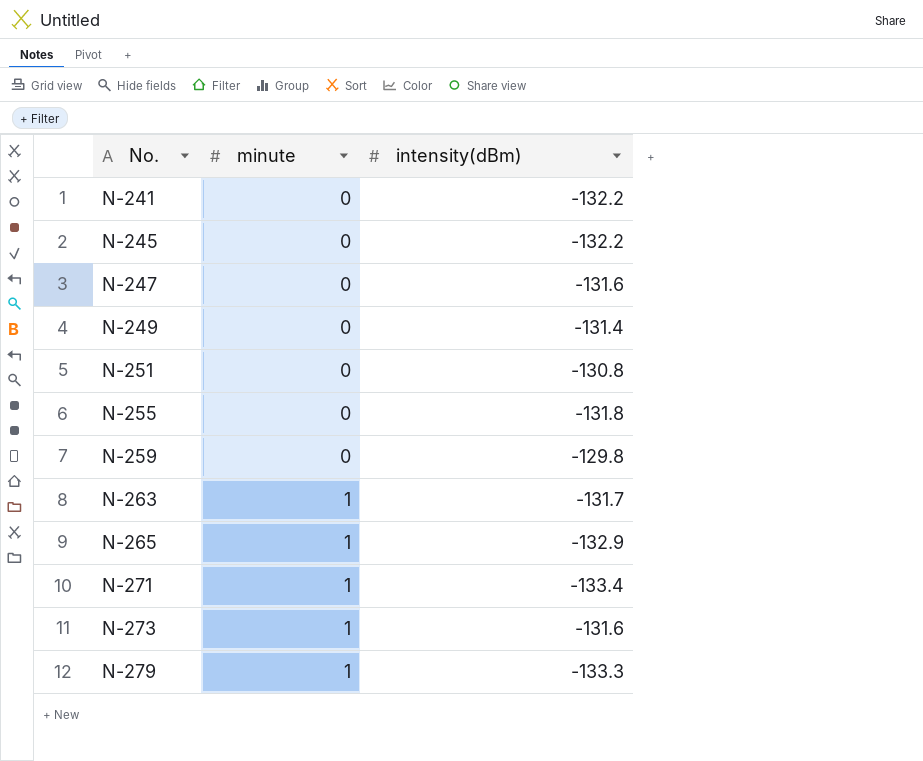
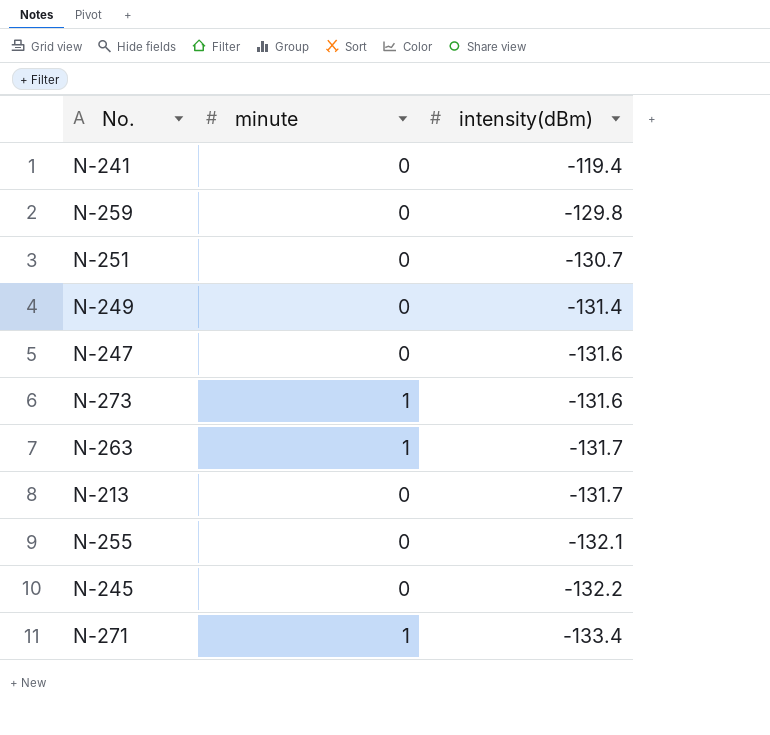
row order: No. ascending -> intensity(dBm) descending
row N-265: 1 | -132.9 -> none
row N-279: 1 | -133.3 -> none
N-241 | intensity(dBm): -132.2 -> -119.4
N-251 | intensity(dBm): -130.8 -> -130.7
row N-213: none -> 0 | -131.7
N-255 | intensity(dBm): -131.8 -> -132.1

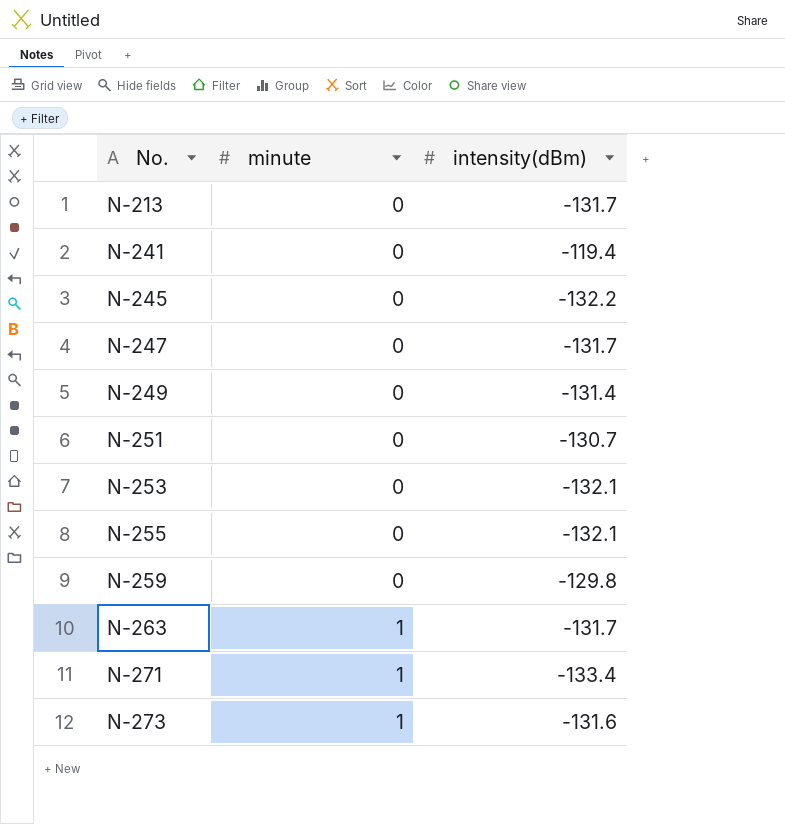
row order: intensity(dBm) descending -> No. ascending
N-247 | intensity(dBm): -131.6 -> -131.7
row N-253: none -> 0 | -132.1

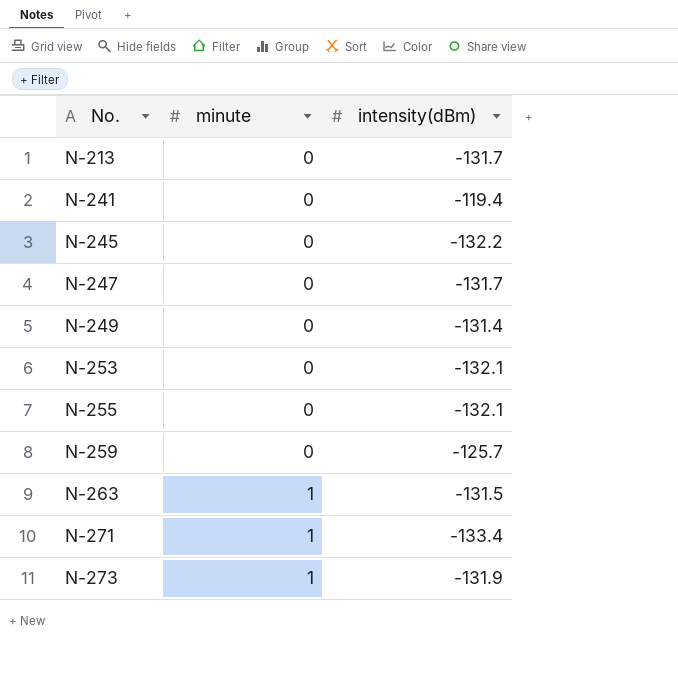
row N-251: 0 | -130.7 -> none
N-259 | intensity(dBm): -129.8 -> -125.7
N-263 | intensity(dBm): -131.7 -> -131.5
N-273 | intensity(dBm): -131.6 -> -131.9

